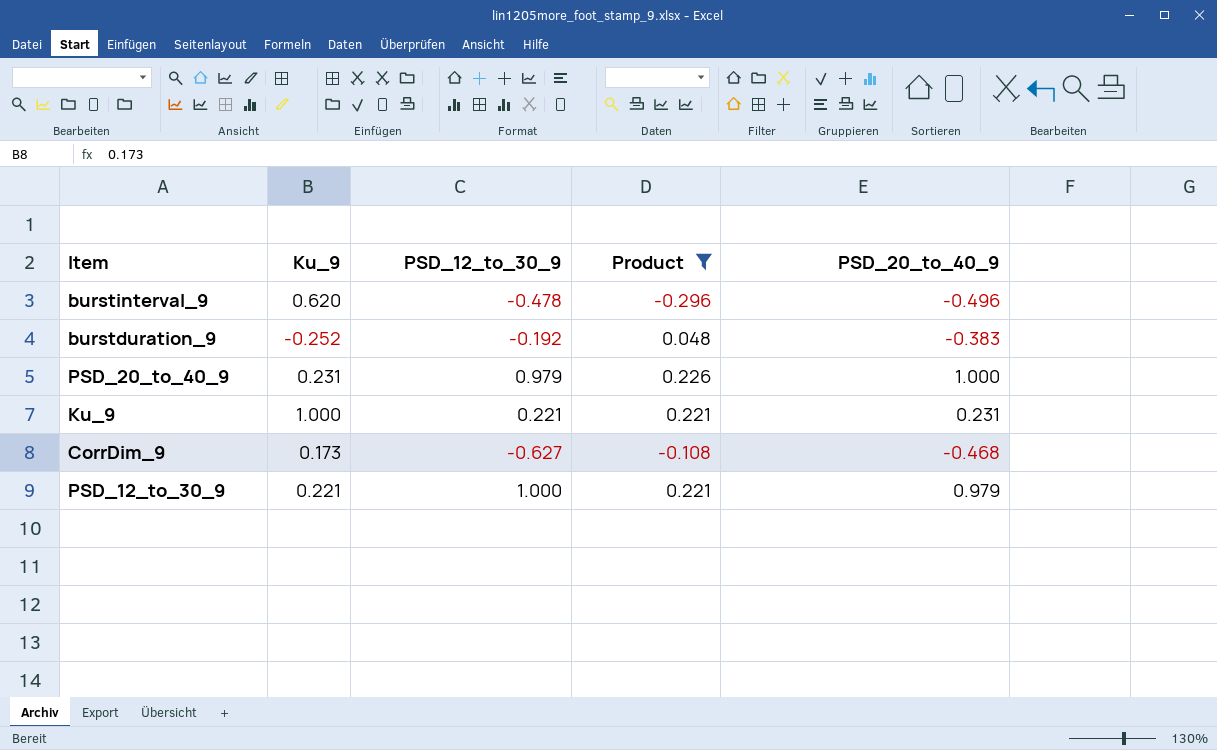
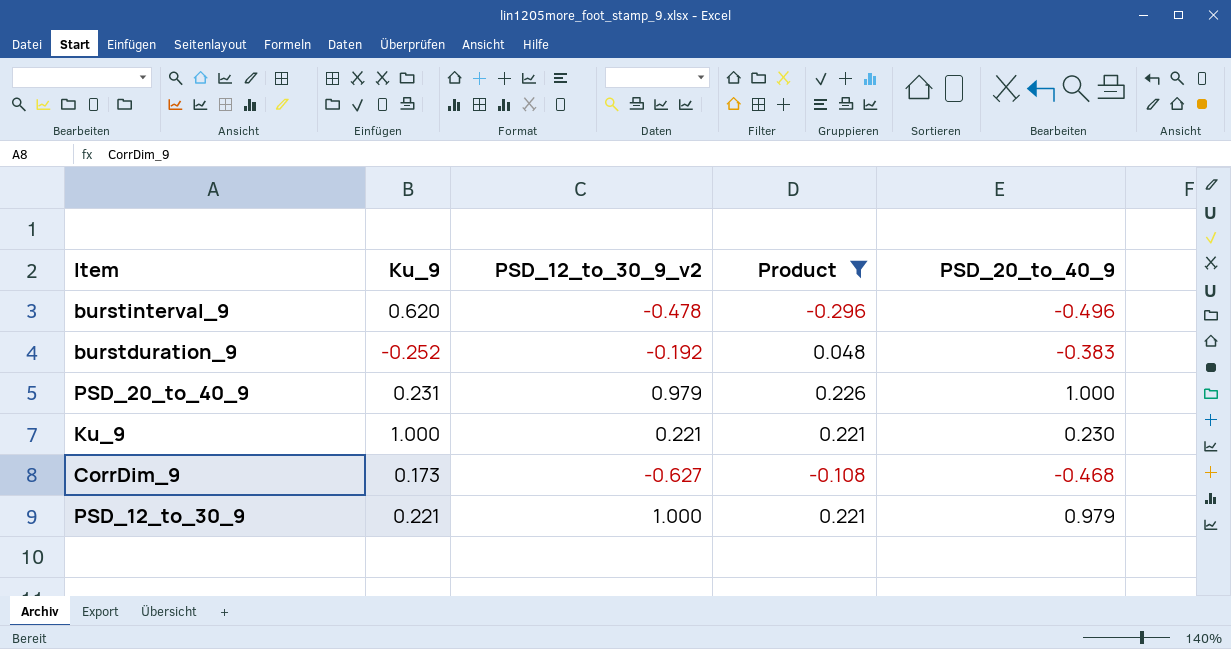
column name: PSD_12_to_30_9 -> PSD_12_to_30_9_v2
Ku_9 | PSD_20_to_40_9: 0.231 -> 0.230

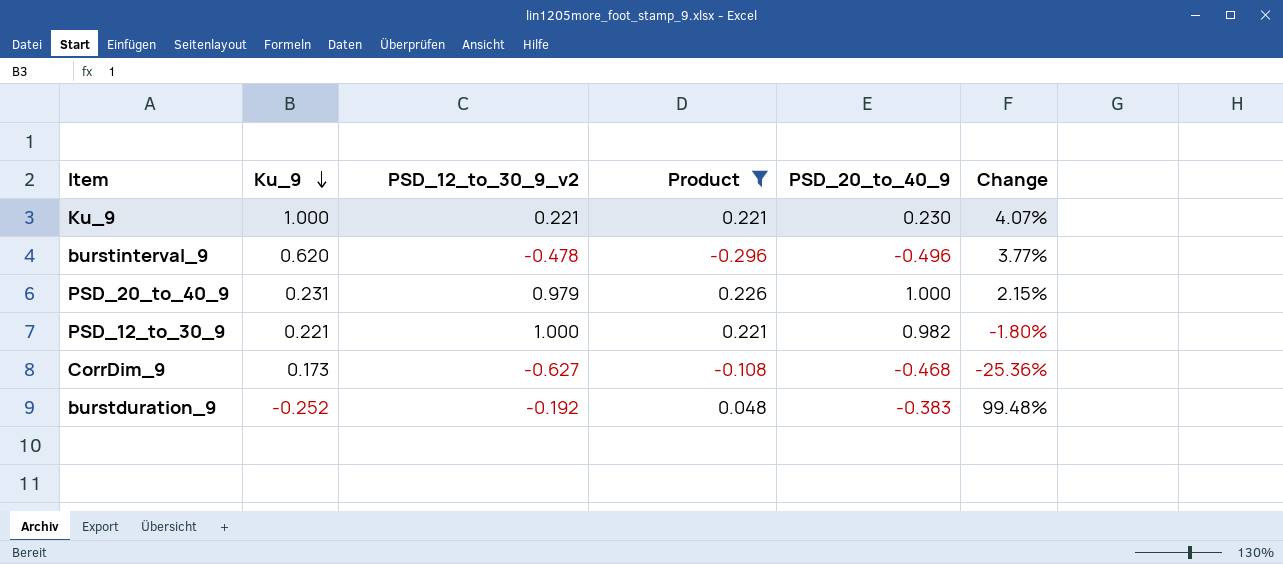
row order: none -> Ku_9 descending
column Change | formula: none -> ([PSD_20_to_40_9] - [PSD_12_to_30_9_v2]) / [PSD_12_to_30_9_v2]
PSD_12_to_30_9 | PSD_20_to_40_9: 0.979 -> 0.982

